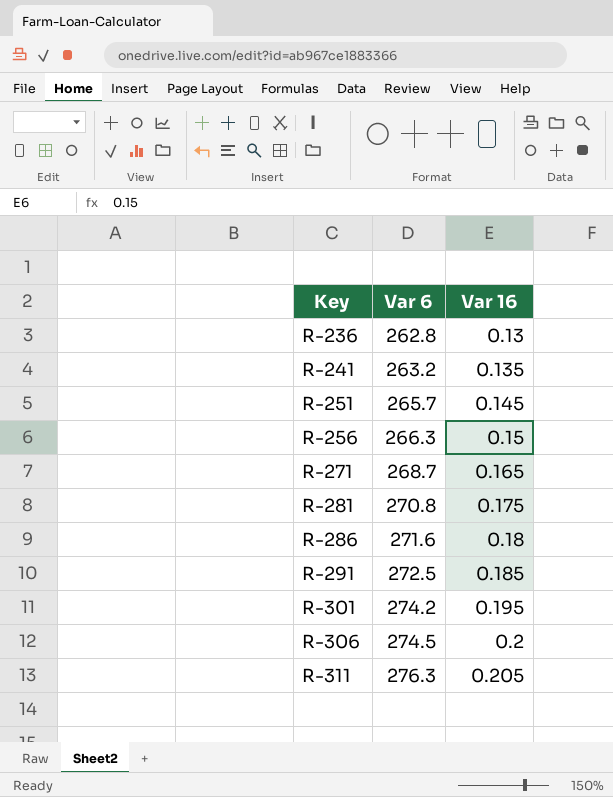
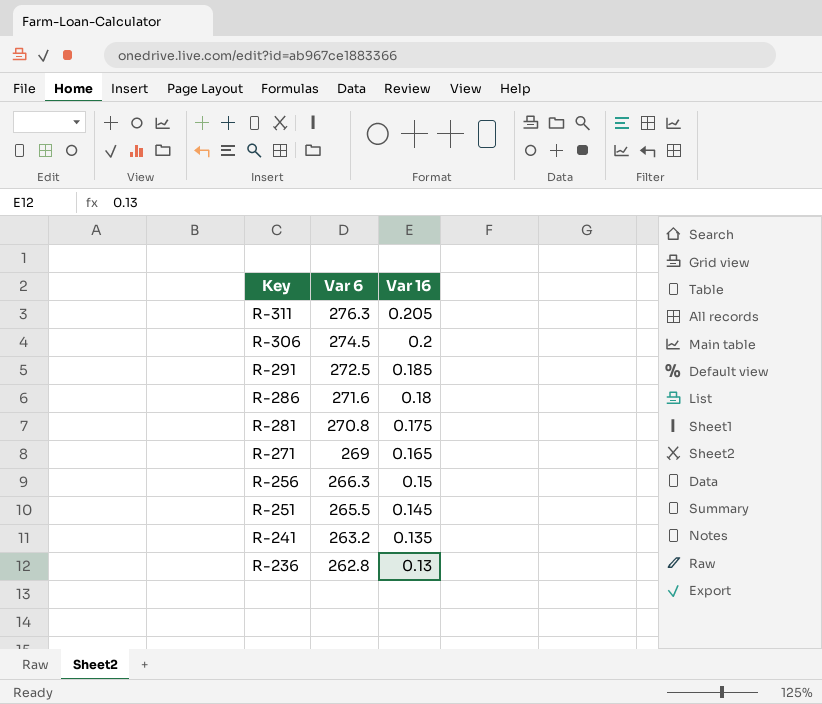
row order: Key ascending -> Key descending
row R-301: 274.2 | 0.195 -> none
R-271 | Var 6: 268.7 -> 269
R-251 | Var 6: 265.7 -> 265.5

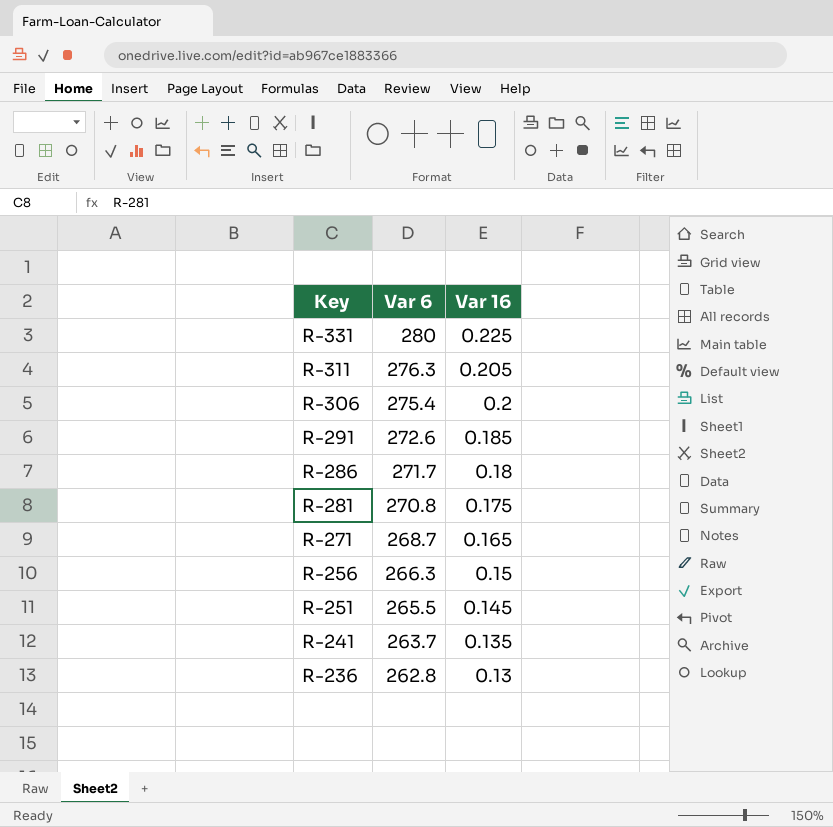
row R-331: none -> 280 | 0.225
R-306 | Var 6: 274.5 -> 275.4
R-291 | Var 6: 272.5 -> 272.6
R-286 | Var 6: 271.6 -> 271.7
R-271 | Var 6: 269 -> 268.7
R-241 | Var 6: 263.2 -> 263.7

